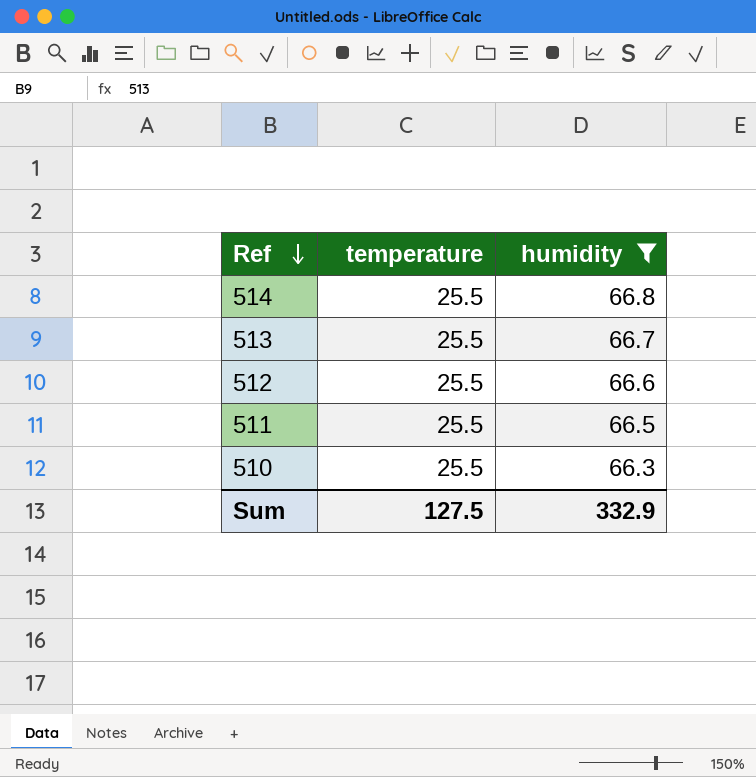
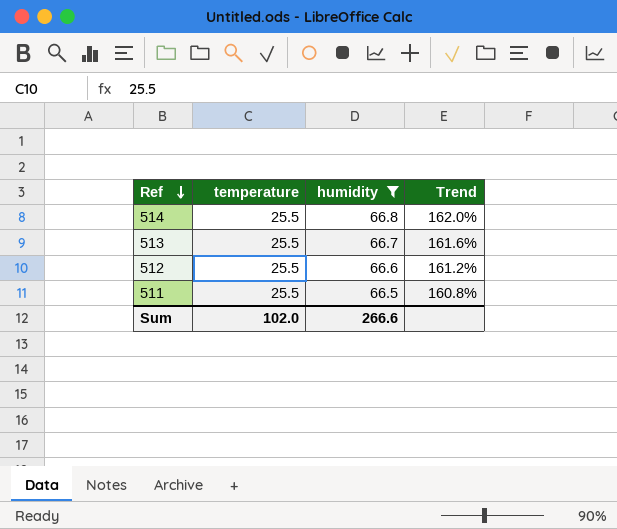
column Trend | formula: none -> ([humidity] - [temperature]) / [temperature]
row 510: 25.5 | 66.3 -> none
Sum | temperature: 127.5 -> 102.0
Sum | humidity: 332.9 -> 266.6

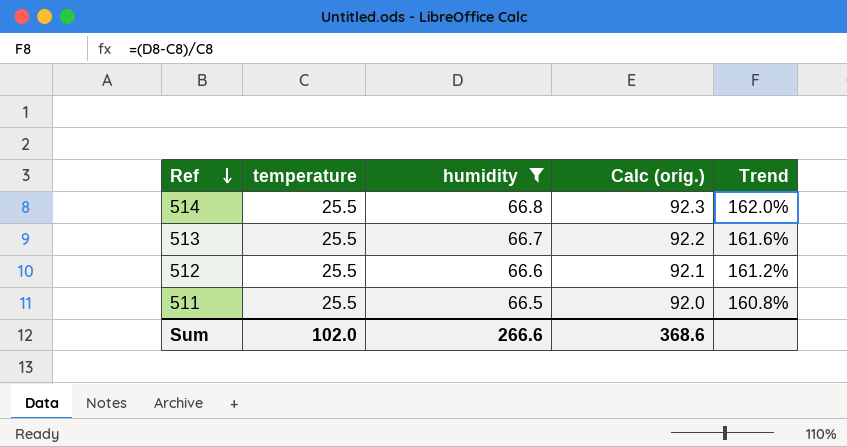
column Calc (orig.) | formula: none -> [temperature] + [humidity]

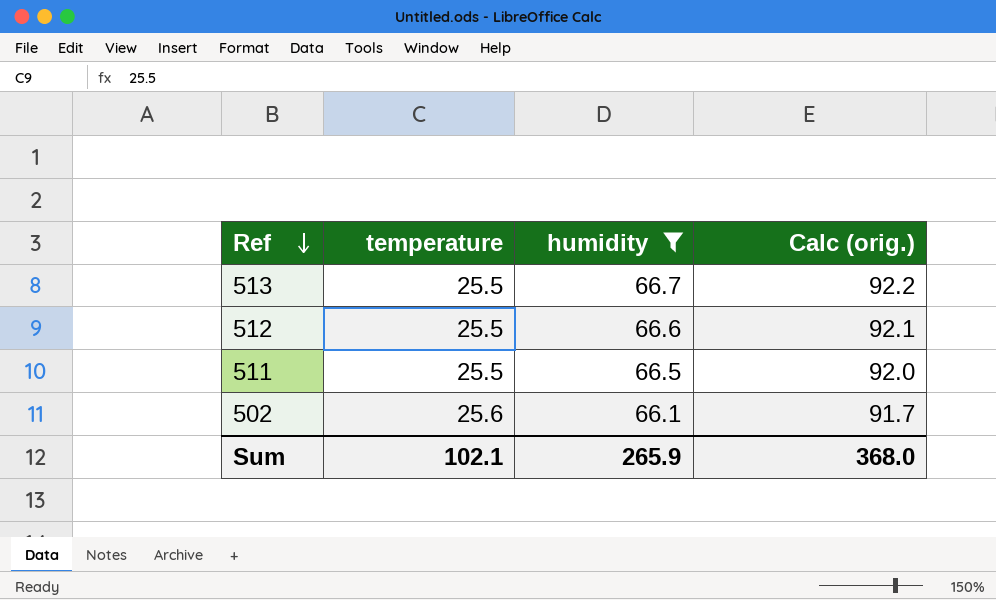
column Trend | formula: ([humidity] - [temperature]) / [temperature] -> none
row 514: 25.5 | 66.8 | 92.3 | 162.0% -> none
row 502: none -> 25.6 | 66.1 | 91.7
Sum | temperature: 102.0 -> 102.1
Sum | humidity: 266.6 -> 265.9
Sum | Calc (orig.): 368.6 -> 368.0

